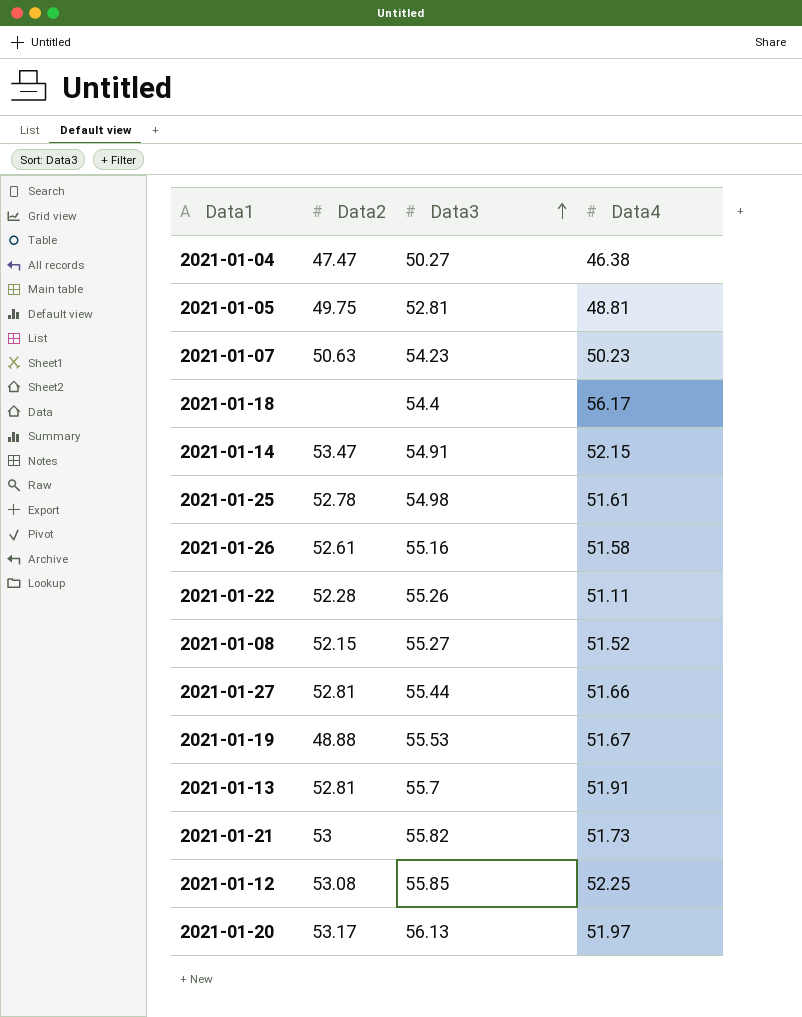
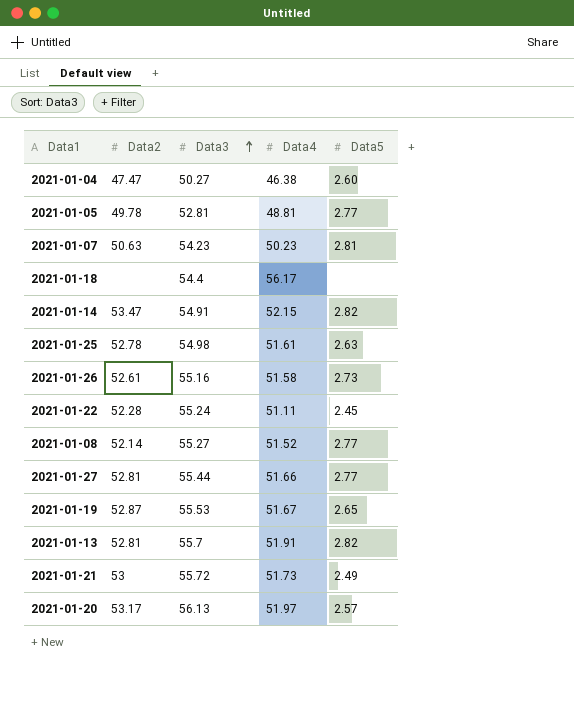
column Data5 | position: none -> 5
row 2021-01-12: 53.08 | 55.85 | 52.25 -> none
2021-01-05 | Data2: 49.75 -> 49.78
2021-01-22 | Data3: 55.26 -> 55.24
2021-01-08 | Data2: 52.15 -> 52.14
2021-01-19 | Data2: 48.88 -> 52.87
2021-01-21 | Data3: 55.82 -> 55.72

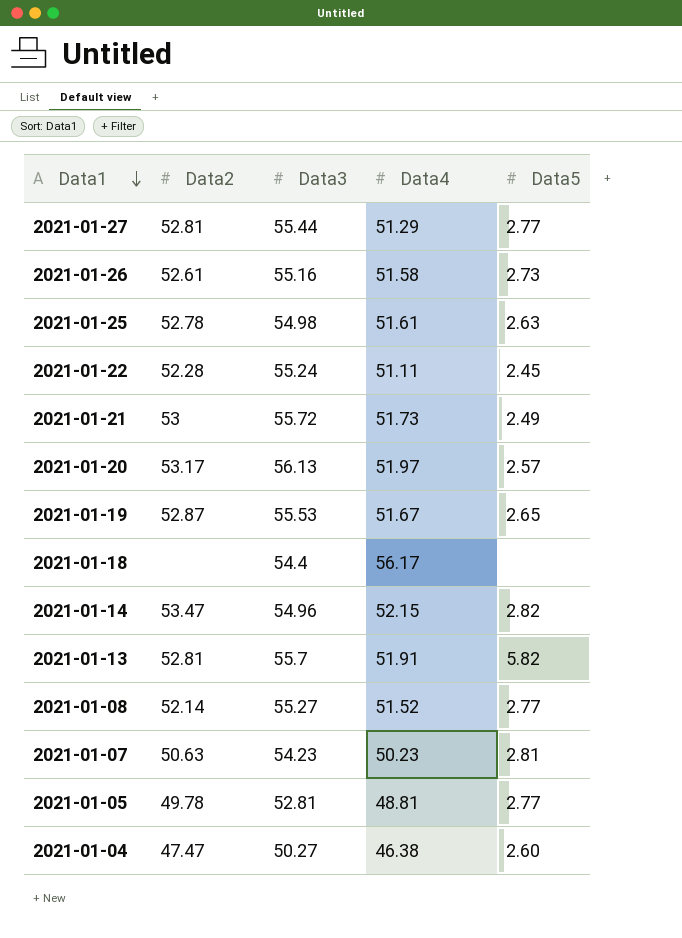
row order: Data3 ascending -> Data1 descending
2021-01-27 | Data4: 51.66 -> 51.29
2021-01-14 | Data3: 54.91 -> 54.96
2021-01-13 | Data5: 2.82 -> 5.82

